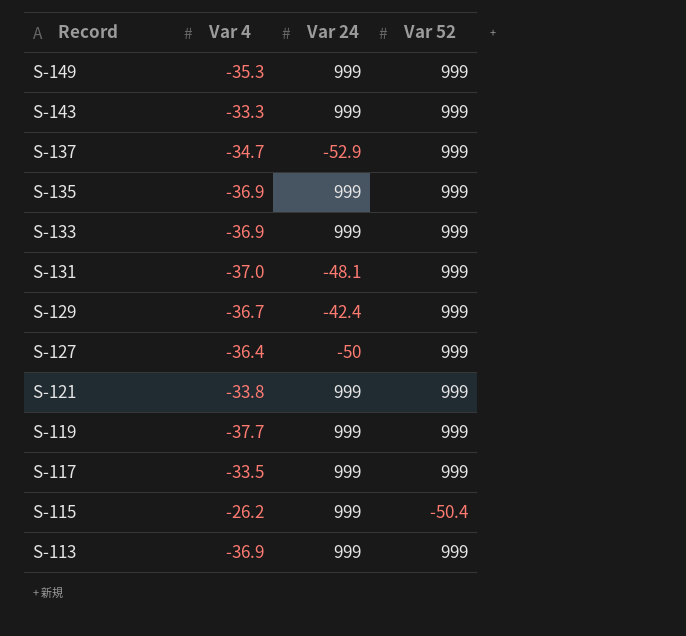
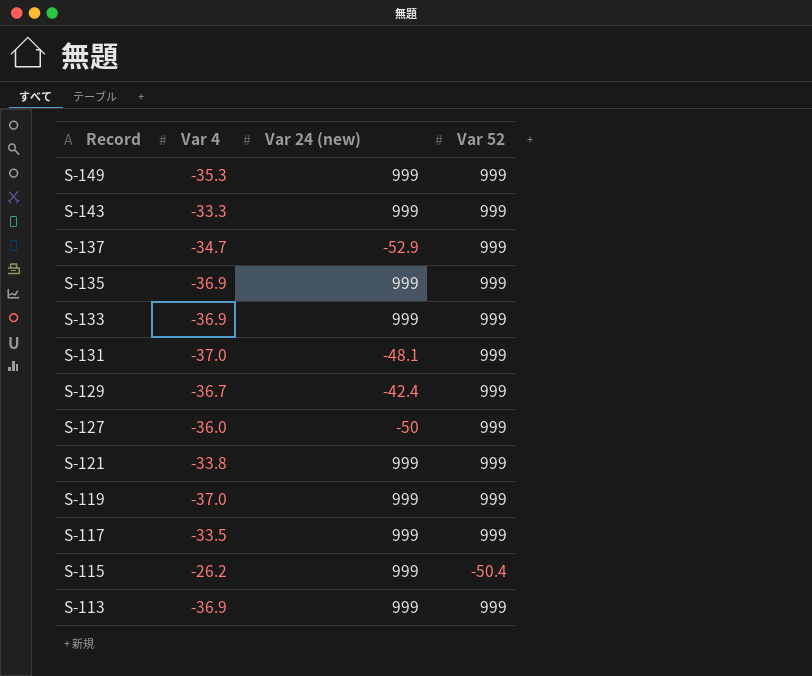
column name: Var 24 -> Var 24 (new)
S-127 | Var 4: -36.4 -> -36.0
S-119 | Var 4: -37.7 -> -37.0

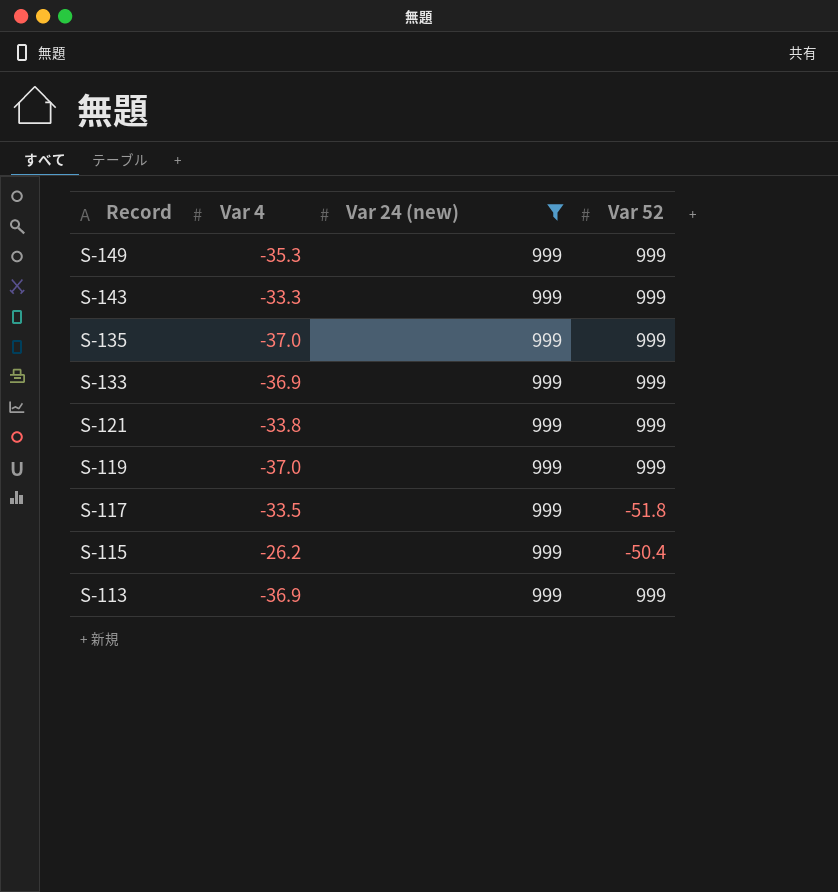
filter: none -> Var 24 (new) = 999
S-135 | Var 4: -36.9 -> -37.0
S-117 | Var 52: 999 -> -51.8

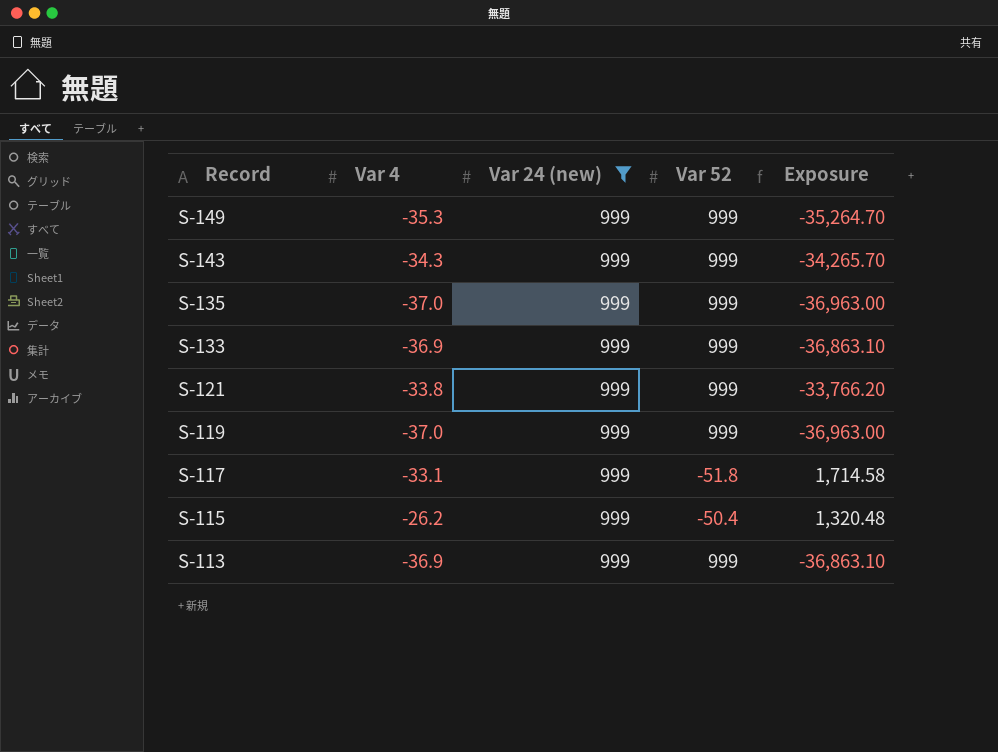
column Exposure | formula: none -> [Var 4] * [Var 52]
S-143 | Var 4: -33.3 -> -34.3
S-117 | Var 4: -33.5 -> -33.1

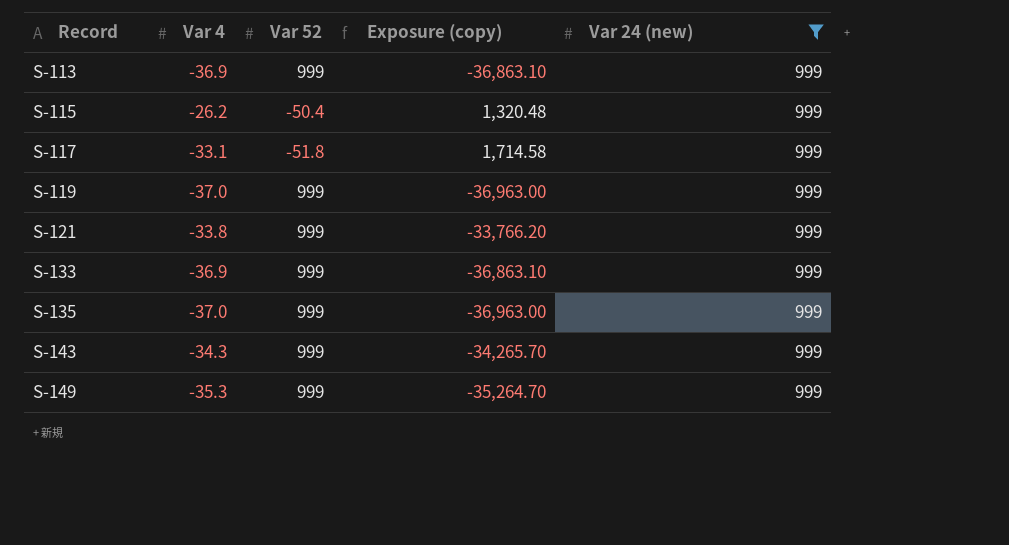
row order: Record descending -> Record ascending
column name: Exposure -> Exposure (copy)
column Var 24 (new) | position: 3 -> 5

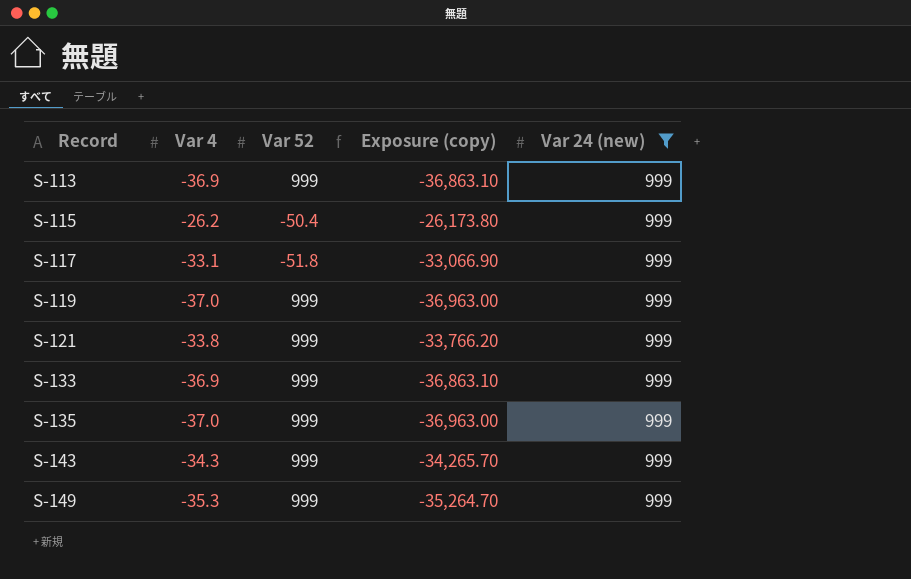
column Exposure (copy) | formula: [Var 4] * [Var 52] -> [Var 4] * [Var 24 (new)]

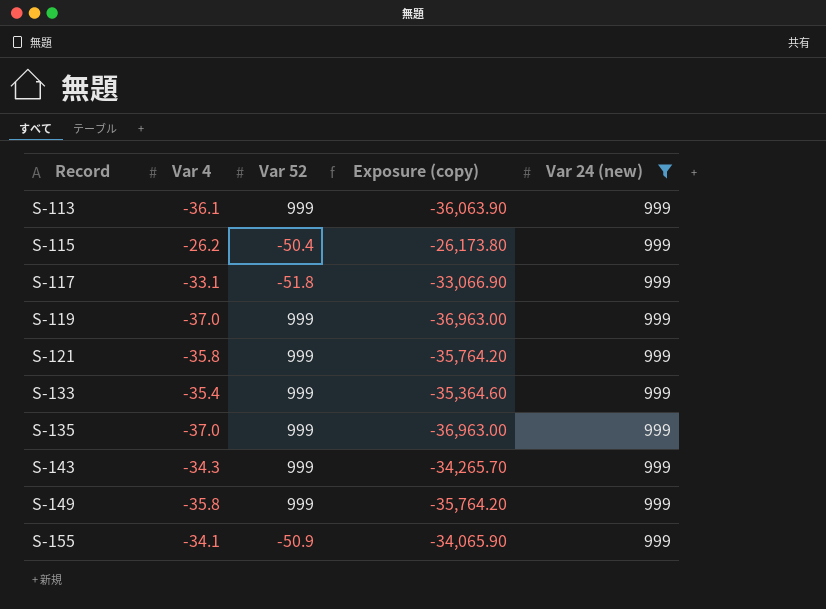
S-113 | Var 4: -36.9 -> -36.1
S-113 | Exposure (copy): -36,863.10 -> -36,063.90
S-121 | Var 4: -33.8 -> -35.8
S-121 | Exposure (copy): -33,766.20 -> -35,764.20
S-133 | Var 4: -36.9 -> -35.4
S-133 | Exposure (copy): -36,863.10 -> -35,364.60
S-149 | Var 4: -35.3 -> -35.8
S-149 | Exposure (copy): -35,264.70 -> -35,764.20
row S-155: none -> -34.1 | -50.9 | -34,065.90 | 999

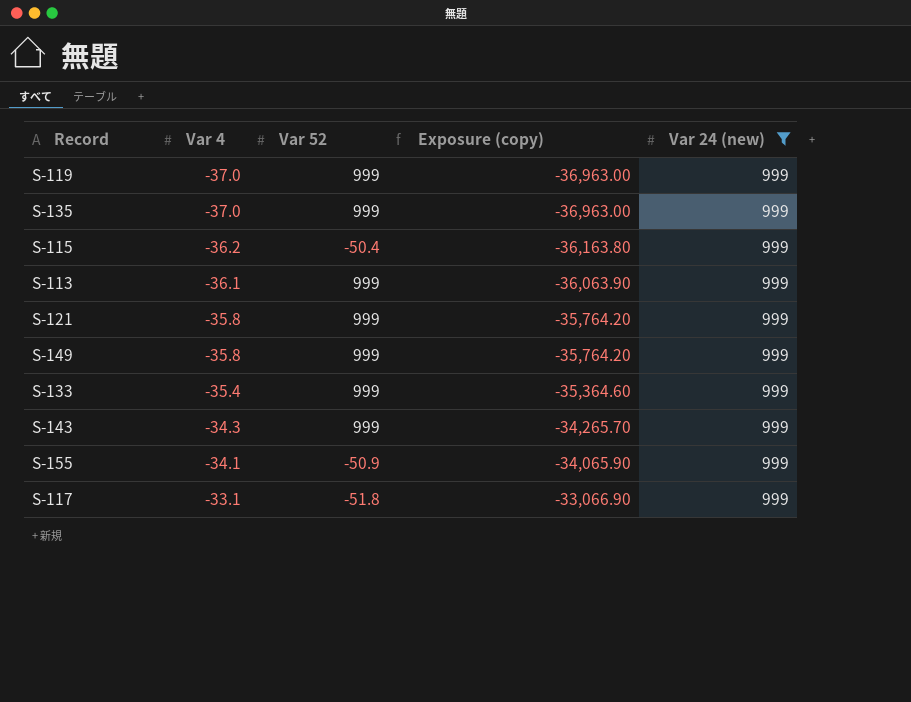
row order: Record ascending -> Var 4 ascending
S-115 | Var 4: -26.2 -> -36.2
S-115 | Exposure (copy): -26,173.80 -> -36,163.80

